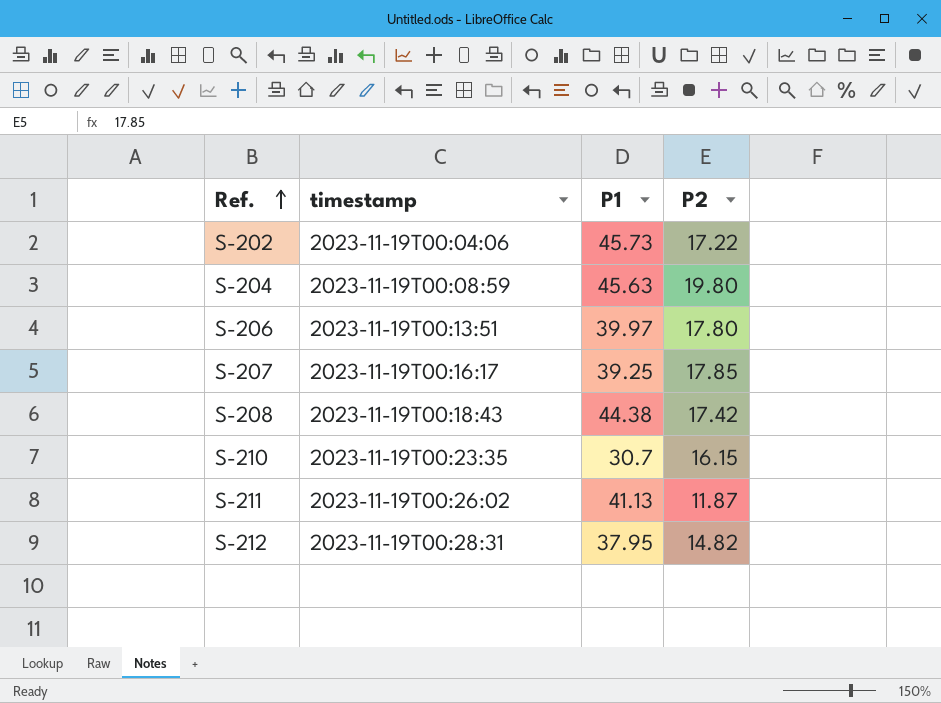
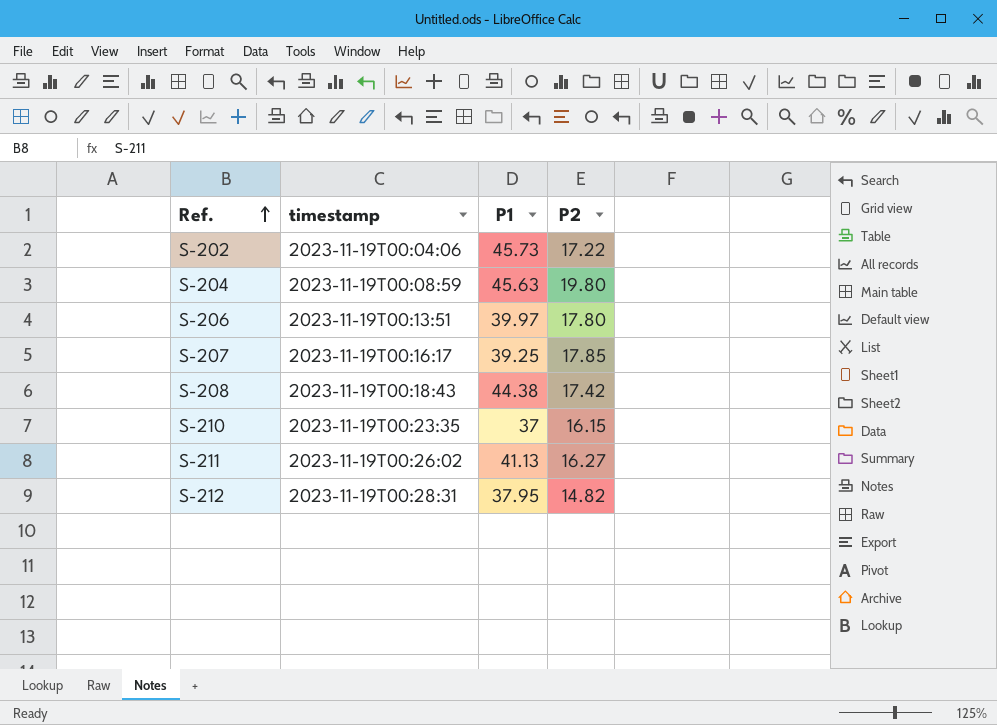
S-210 | P1: 30.7 -> 37
S-211 | P2: 11.87 -> 16.27

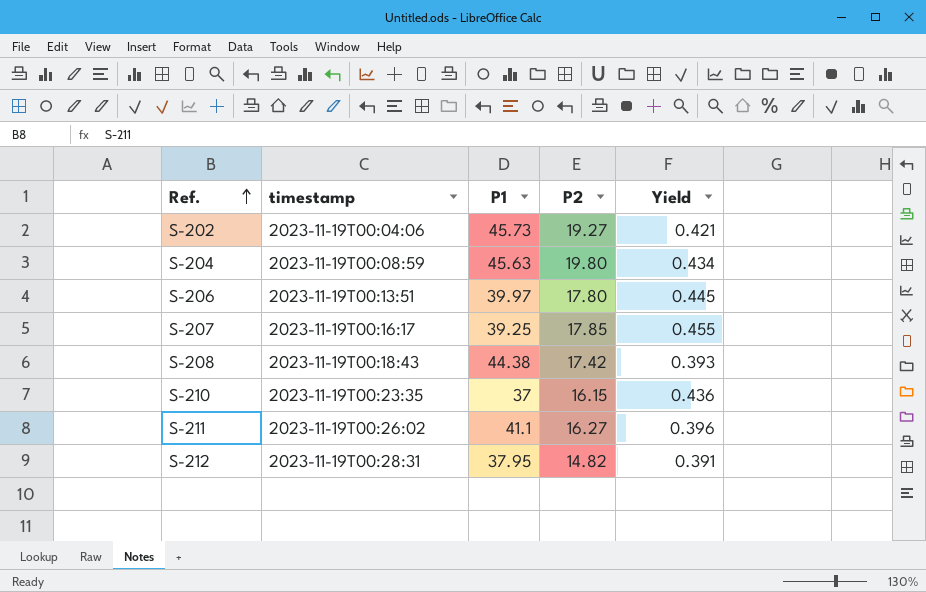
column Yield | formula: none -> [P2] / [P1]
S-202 | P2: 17.22 -> 19.27
S-211 | P1: 41.13 -> 41.1

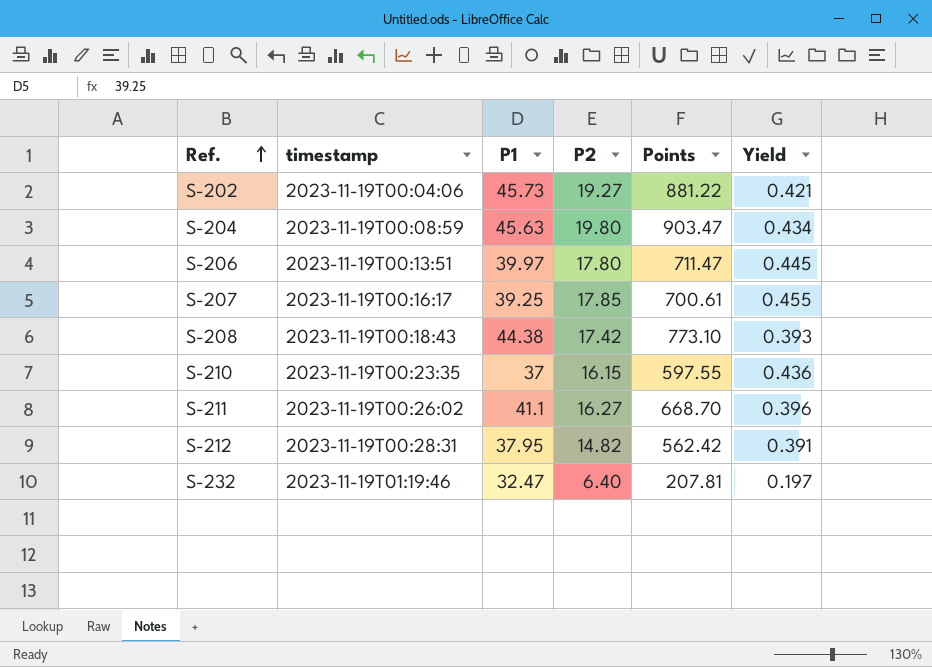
column Points | formula: none -> [P1] * [P2]
row S-232: none -> 2023-11-19T01:19:46 | 32.47 | 6.40 | 207.81 | 0.197

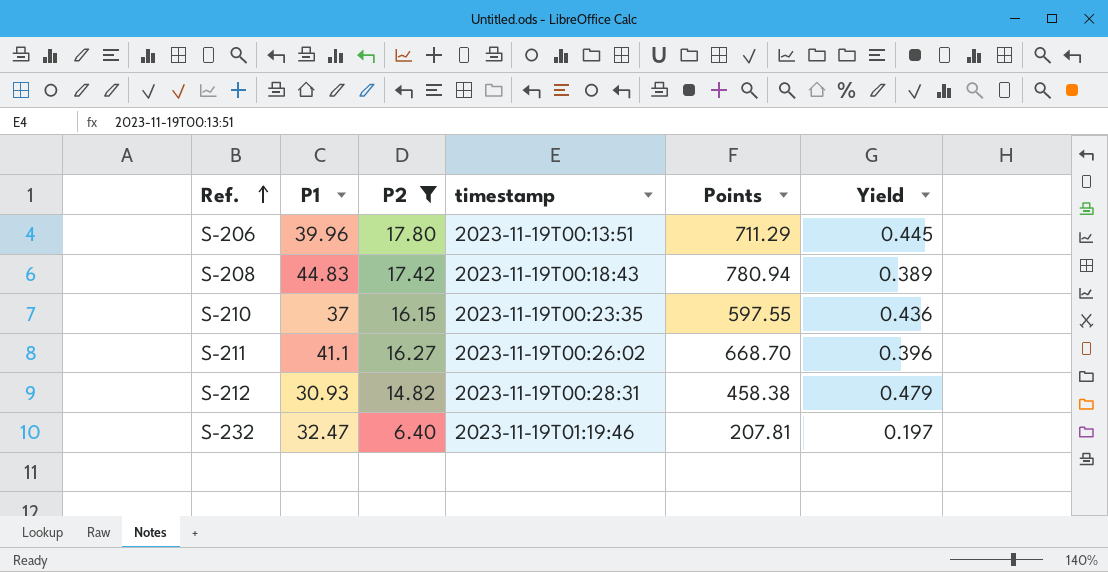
filter: none -> P2 <= 17.80
column timestamp | position: 2 -> 4
S-206 | P1: 39.97 -> 39.96
S-206 | Points: 711.47 -> 711.29
S-208 | P1: 44.38 -> 44.83
S-208 | Points: 773.10 -> 780.94
S-208 | Yield: 0.393 -> 0.389
S-212 | P1: 37.95 -> 30.93
S-212 | Points: 562.42 -> 458.38
S-212 | Yield: 0.391 -> 0.479

